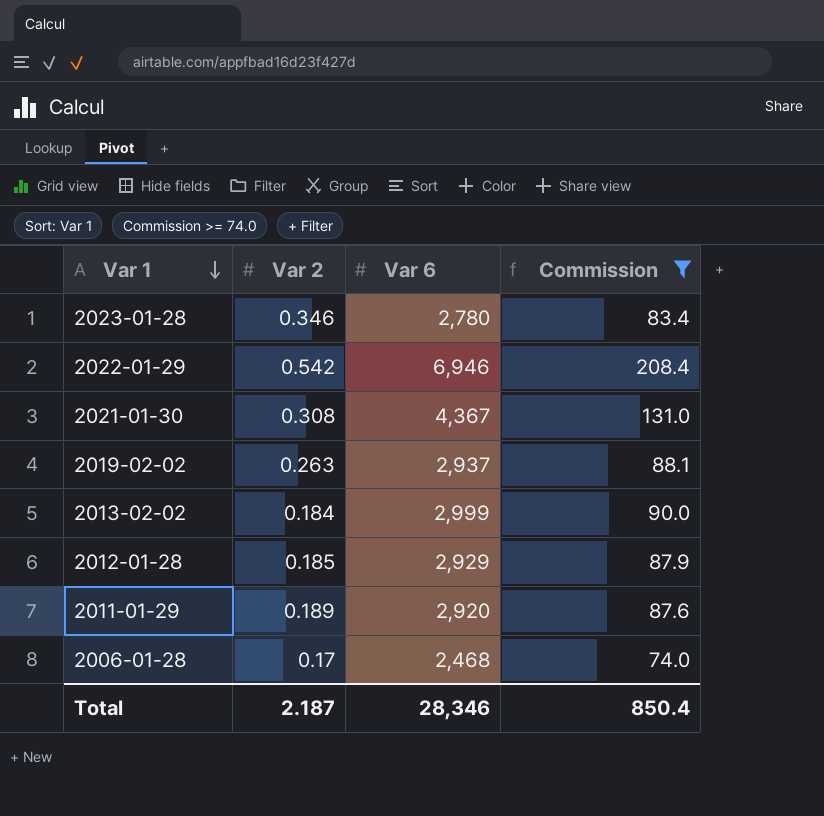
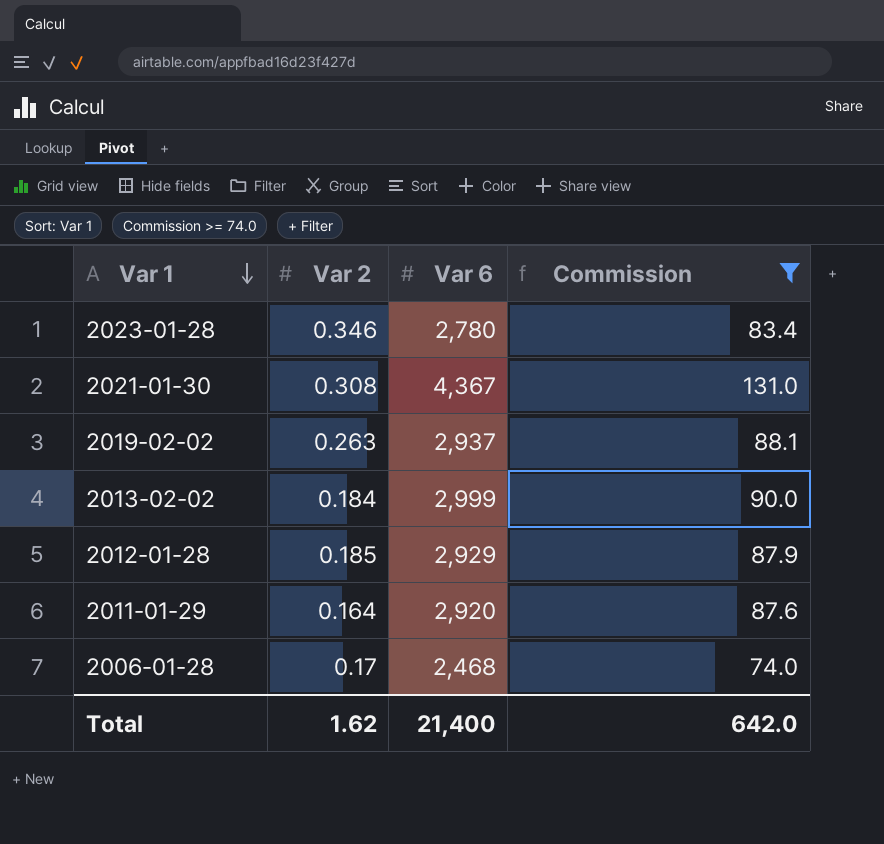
row 2022-01-29: 0.542 | 6,946 | 208.4 -> none
2011-01-29 | Var 2: 0.189 -> 0.164
Total | Var 2: 2.187 -> 1.62
Total | Var 6: 28,346 -> 21,400
Total | Commission: 850.4 -> 642.0

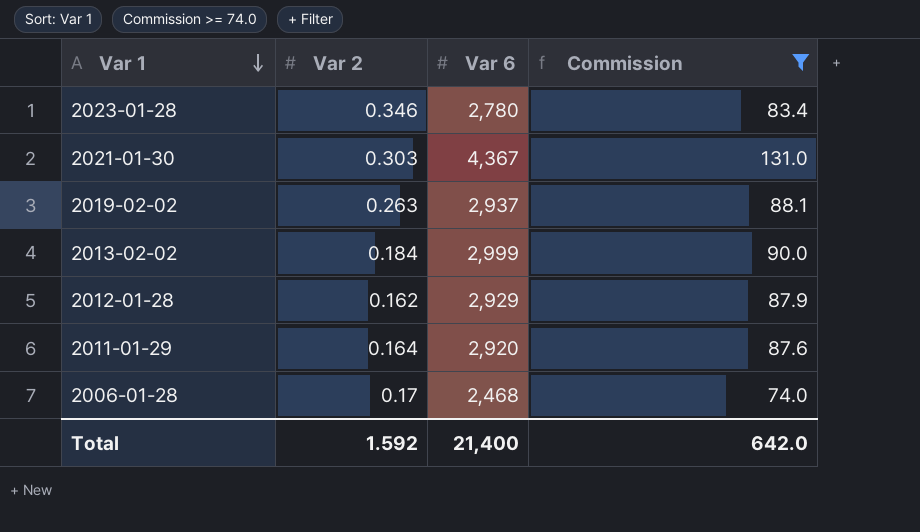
2021-01-30 | Var 2: 0.308 -> 0.303
2012-01-28 | Var 2: 0.185 -> 0.162
Total | Var 2: 1.62 -> 1.592

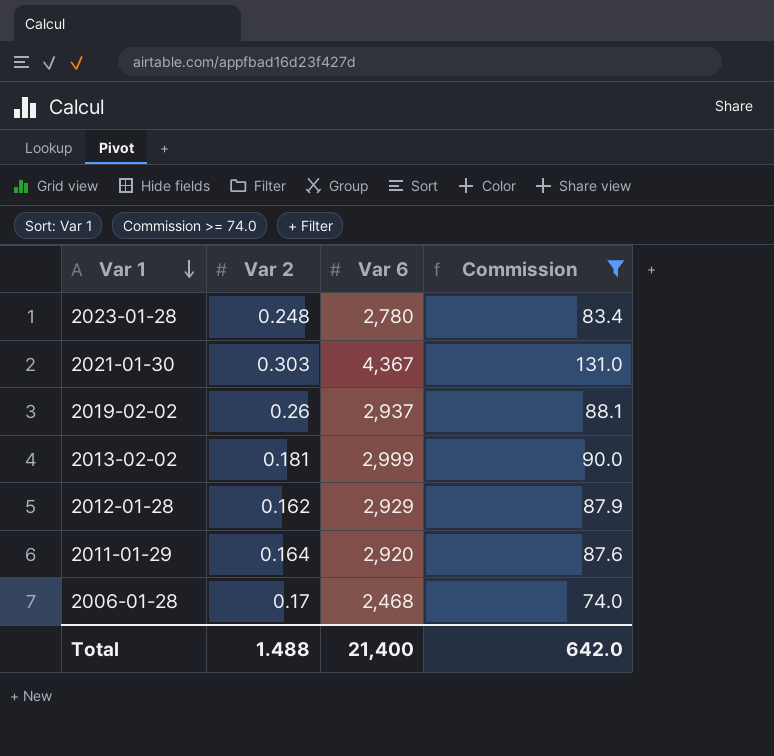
2023-01-28 | Var 2: 0.346 -> 0.248
2019-02-02 | Var 2: 0.263 -> 0.26
2013-02-02 | Var 2: 0.184 -> 0.181
Total | Var 2: 1.592 -> 1.488

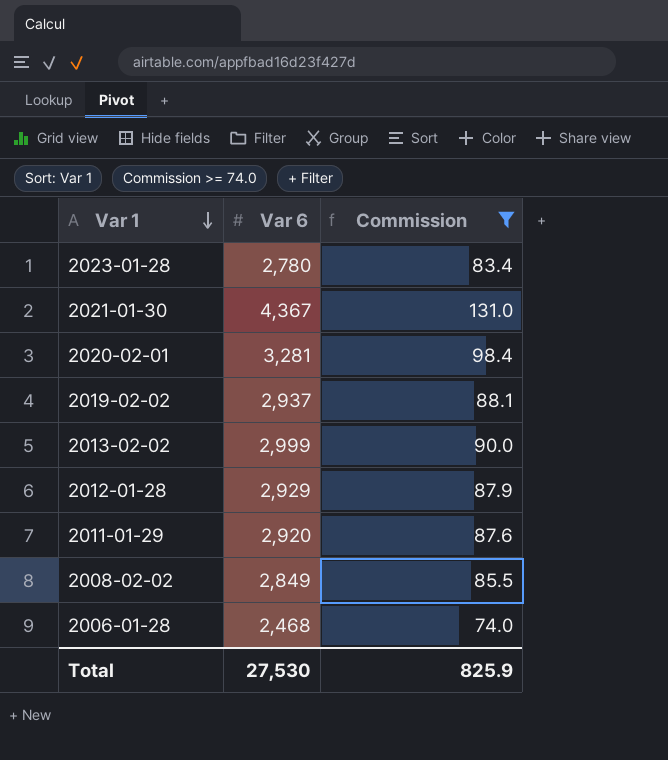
column Var 2 | position: 2 -> none
row 2020-02-01: none -> 3,281 | 98.4
row 2008-02-02: none -> 2,849 | 85.5
Total | Var 6: 21,400 -> 27,530
Total | Commission: 642.0 -> 825.9

